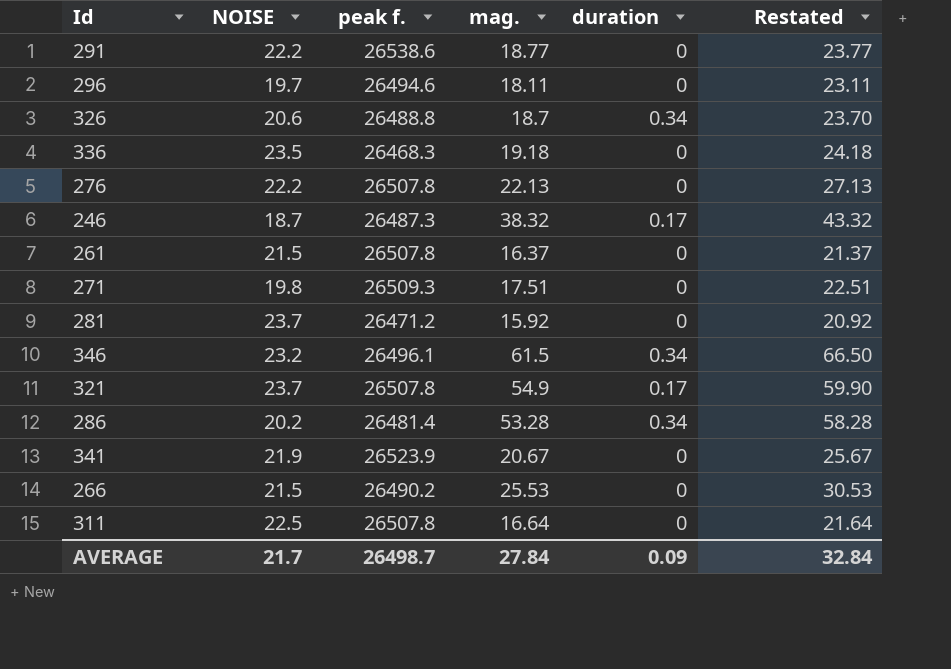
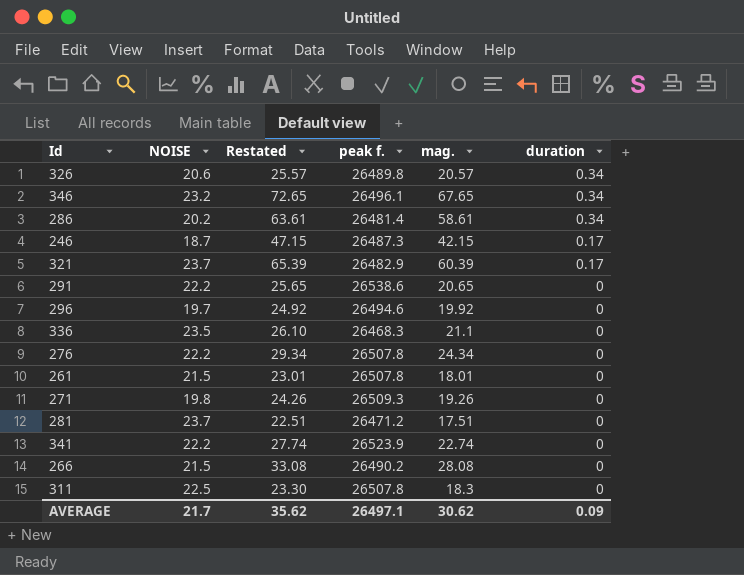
row order: none -> duration descending
column Restated | position: 6 -> 3
326 | Restated: 23.70 -> 25.57
326 | peak f.: 26488.8 -> 26489.8
326 | mag.: 18.7 -> 20.57
346 | Restated: 66.50 -> 72.65
346 | mag.: 61.5 -> 67.65
286 | Restated: 58.28 -> 63.61
286 | mag.: 53.28 -> 58.61
246 | Restated: 43.32 -> 47.15
246 | mag.: 38.32 -> 42.15
321 | Restated: 59.90 -> 65.39
321 | peak f.: 26507.8 -> 26482.9
321 | mag.: 54.9 -> 60.39
291 | Restated: 23.77 -> 25.65
291 | mag.: 18.77 -> 20.65
296 | Restated: 23.11 -> 24.92
296 | mag.: 18.11 -> 19.92
336 | Restated: 24.18 -> 26.10
336 | mag.: 19.18 -> 21.1
276 | Restated: 27.13 -> 29.34
276 | mag.: 22.13 -> 24.34
261 | Restated: 21.37 -> 23.01
261 | mag.: 16.37 -> 18.01
271 | Restated: 22.51 -> 24.26
271 | mag.: 17.51 -> 19.26
281 | Restated: 20.92 -> 22.51
281 | mag.: 15.92 -> 17.51
341 | NOISE: 21.9 -> 22.2
341 | Restated: 25.67 -> 27.74
341 | mag.: 20.67 -> 22.74
266 | Restated: 30.53 -> 33.08
266 | mag.: 25.53 -> 28.08
311 | Restated: 21.64 -> 23.30
311 | mag.: 16.64 -> 18.3
AVERAGE | Restated: 32.84 -> 35.62
AVERAGE | peak f.: 26498.7 -> 26497.1
AVERAGE | mag.: 27.84 -> 30.62

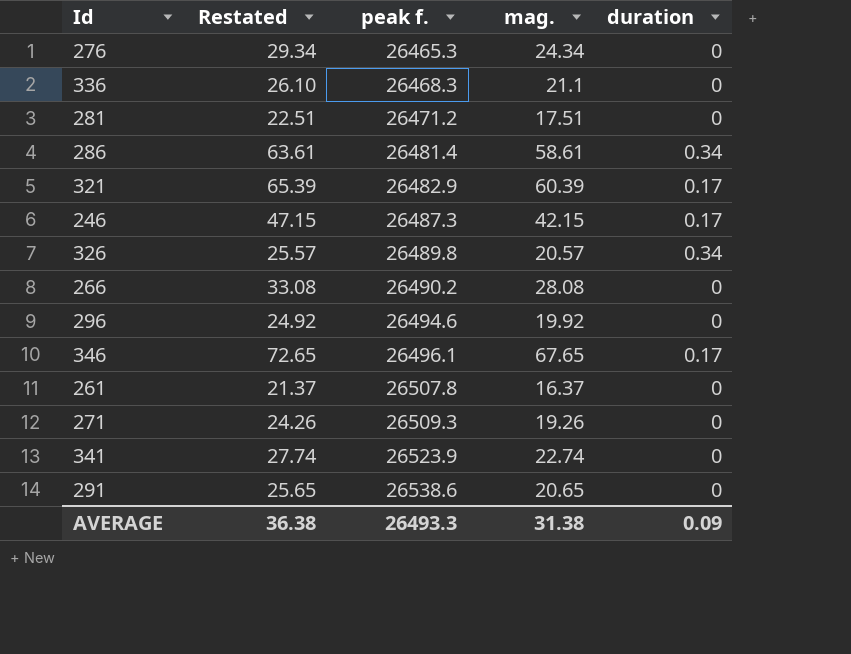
row order: duration descending -> peak f. ascending
column NOISE | position: 2 -> none
row 311: 22.5 | 23.30 | 26507.8 | 18.3 | 0 -> none
276 | peak f.: 26507.8 -> 26465.3
346 | duration: 0.34 -> 0.17
261 | Restated: 23.01 -> 21.37
261 | mag.: 18.01 -> 16.37
AVERAGE | Restated: 35.62 -> 36.38
AVERAGE | peak f.: 26497.1 -> 26493.3
AVERAGE | mag.: 30.62 -> 31.38

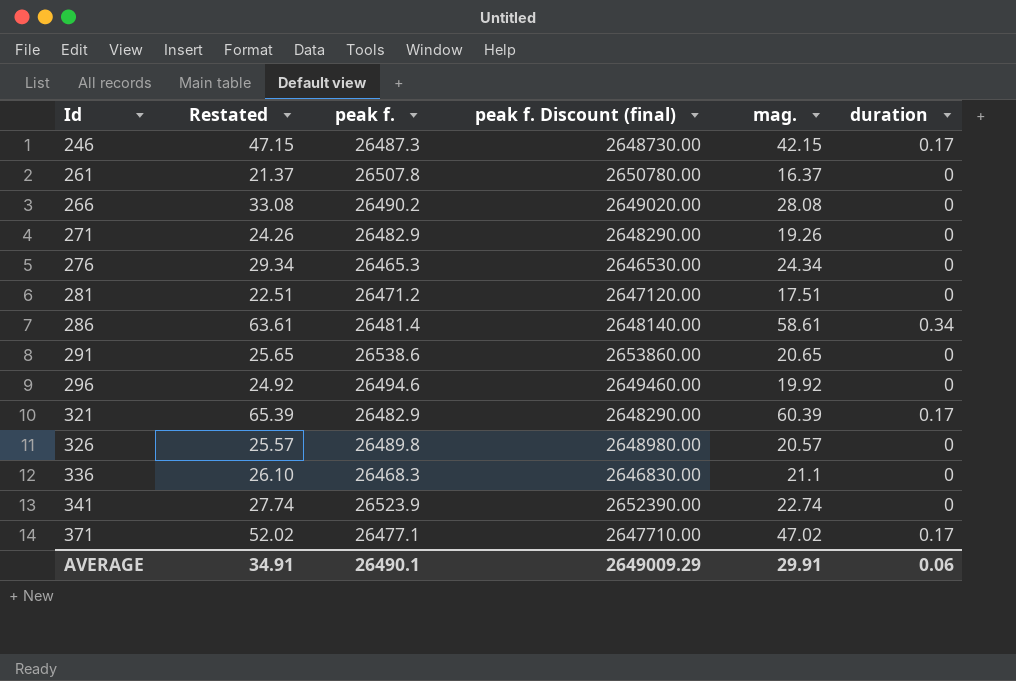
row order: peak f. ascending -> Id ascending
column peak f. Discount (final) | formula: none -> [peak f.] * 100
row 346: 72.65 | 26496.1 | 67.65 | 0.17 -> none
271 | peak f.: 26509.3 -> 26482.9
326 | duration: 0.34 -> 0
row 371: none -> 52.02 | 26477.1 | 2647710.00 | 47.02 | 0.17
AVERAGE | Restated: 36.38 -> 34.91
AVERAGE | peak f.: 26493.3 -> 26490.1
AVERAGE | mag.: 31.38 -> 29.91
AVERAGE | duration: 0.09 -> 0.06

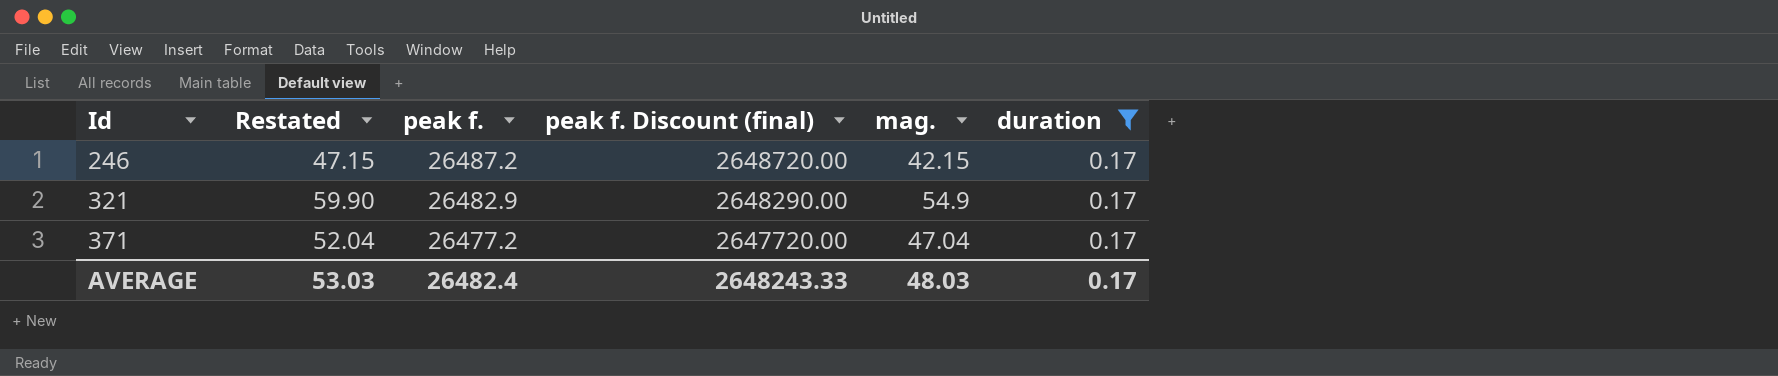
filter: none -> duration = 0.17
246 | peak f.: 26487.3 -> 26487.2
246 | peak f. Discount (final): 2648730.00 -> 2648720.00
321 | Restated: 65.39 -> 59.90
321 | mag.: 60.39 -> 54.9
371 | Restated: 52.02 -> 52.04
371 | peak f.: 26477.1 -> 26477.2
371 | peak f. Discount (final): 2647710.00 -> 2647720.00
371 | mag.: 47.02 -> 47.04
AVERAGE | Restated: 34.91 -> 53.03
AVERAGE | peak f.: 26490.1 -> 26482.4
AVERAGE | peak f. Discount (final): 2649009.29 -> 2648243.33
AVERAGE | mag.: 29.91 -> 48.03
AVERAGE | duration: 0.06 -> 0.17

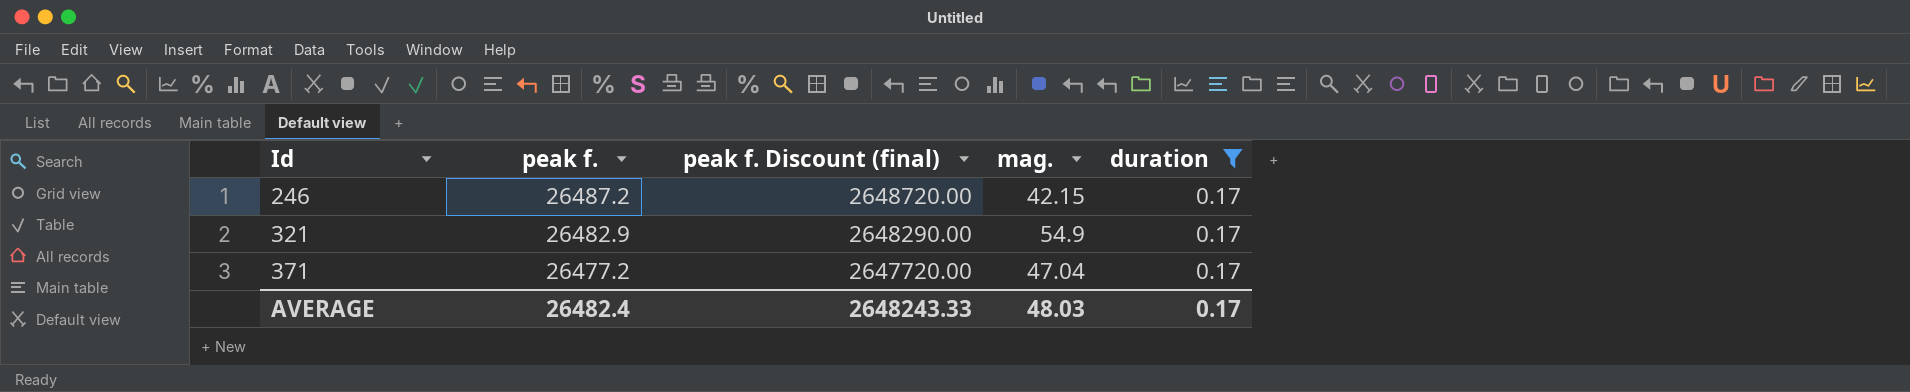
column Restated | formula: [mag.] + 5 -> none

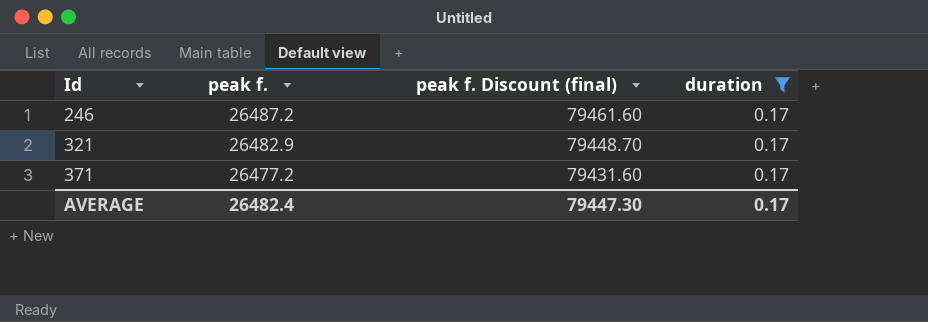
column mag. | position: 4 -> none
column peak f. Discount (final) | formula: [peak f.] * 100 -> [peak f.] * 3
AVERAGE | peak f. Discount (final): 2648243.33 -> 79447.30

